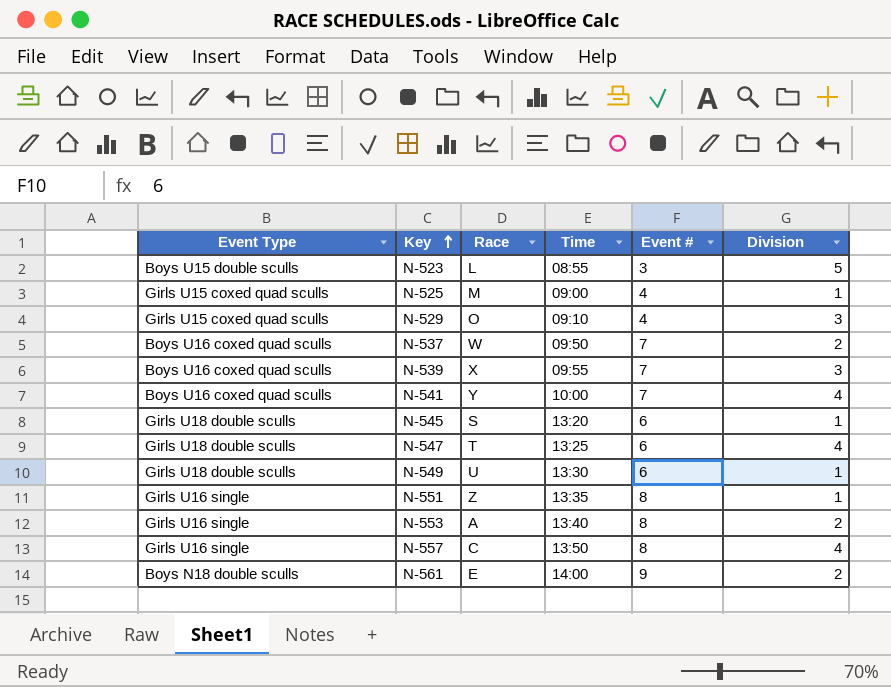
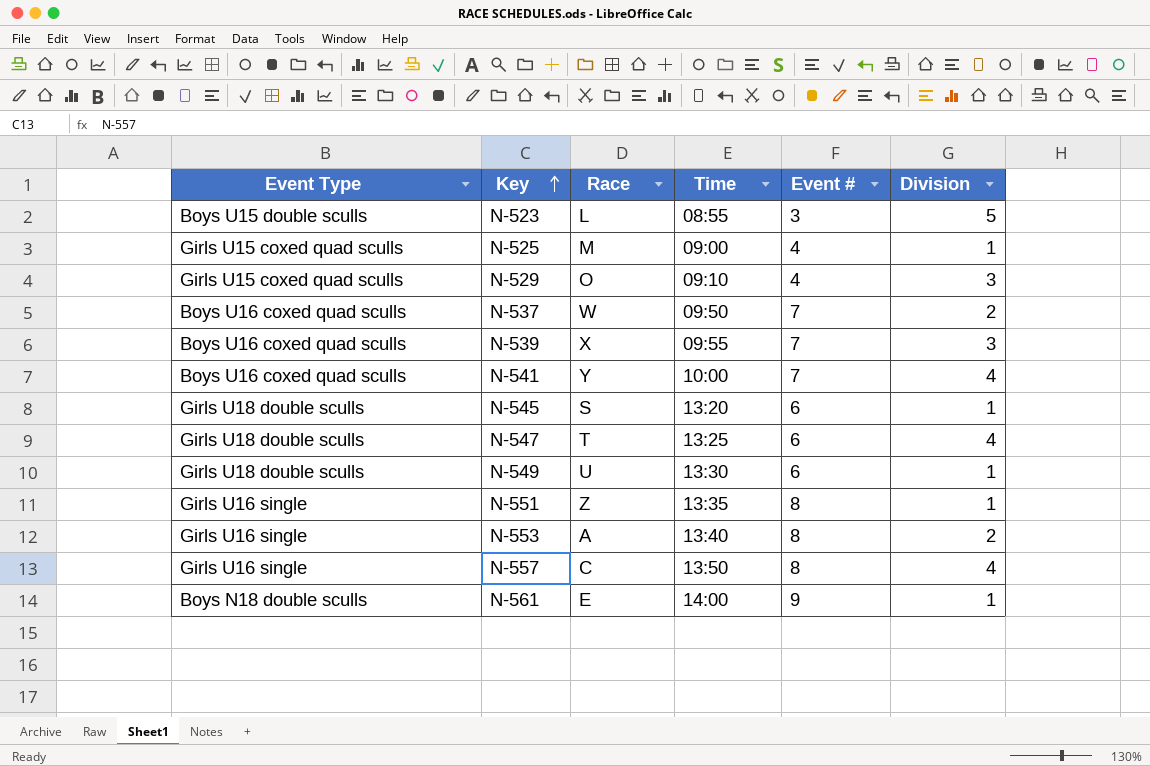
N-561 | Division: 2 -> 1

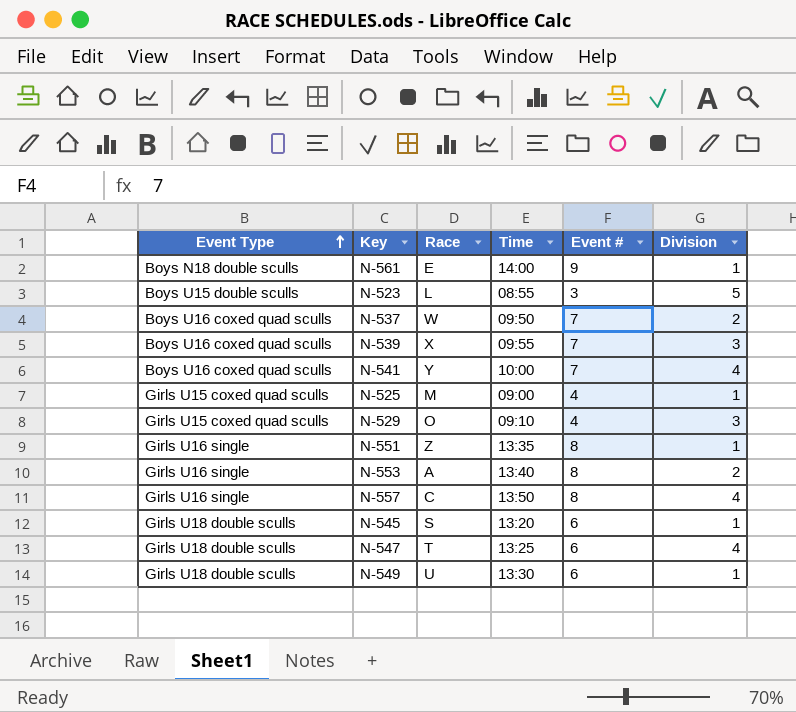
row order: Key ascending -> Event Type ascending

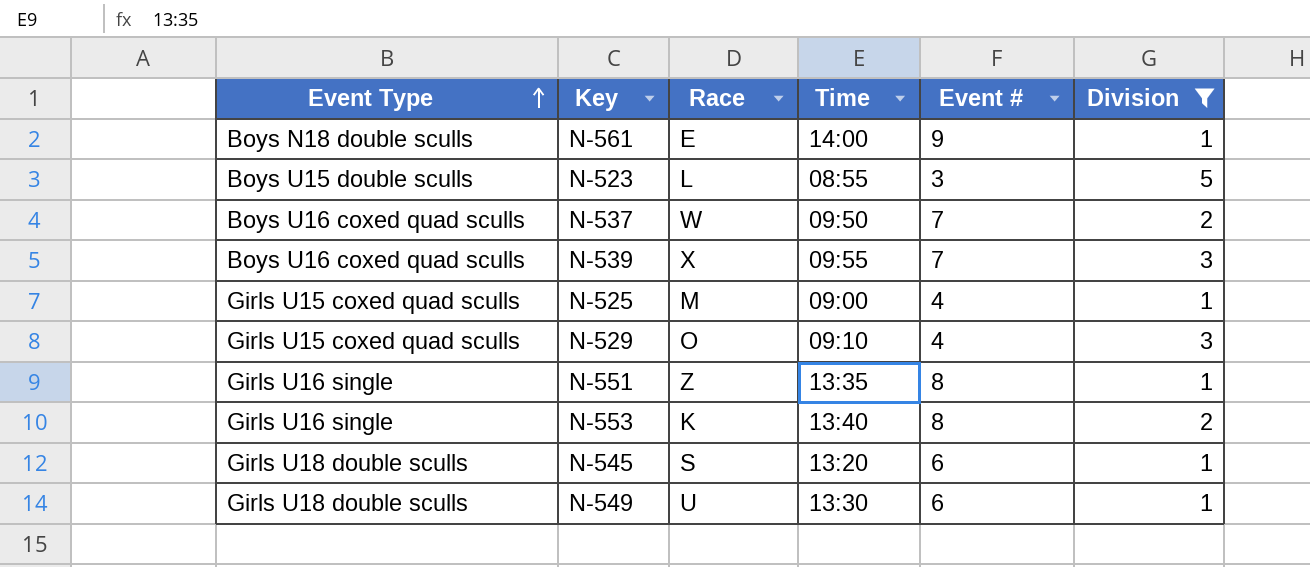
filter: none -> Division != 4
N-553 | Race: A -> K

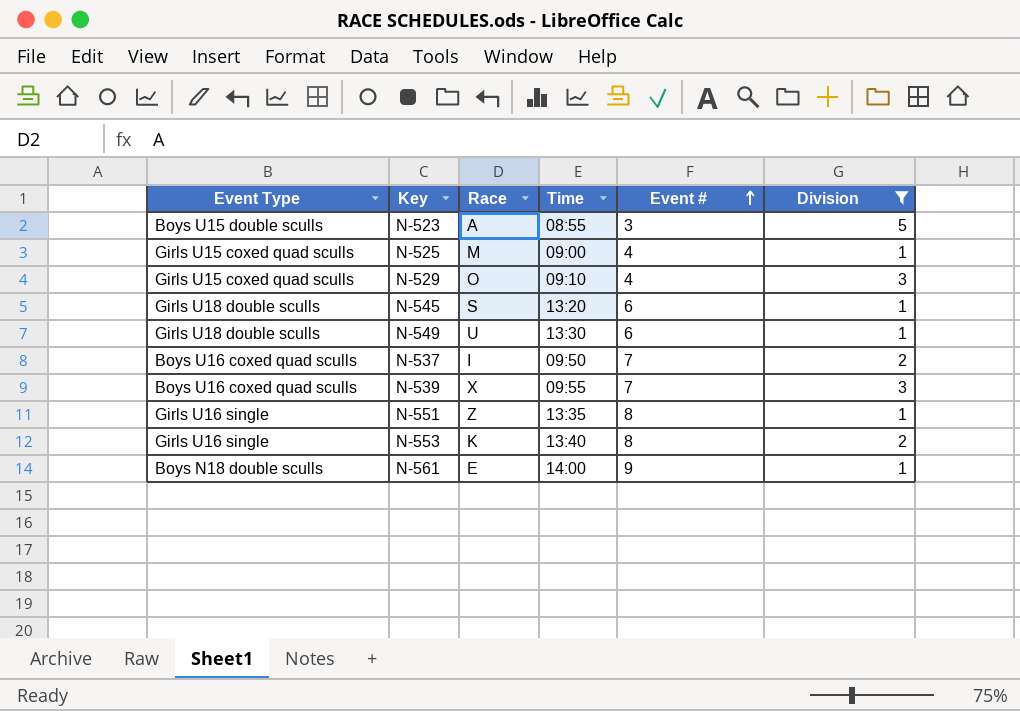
row order: Event Type ascending -> Event # ascending
N-523 | Race: L -> A
N-537 | Race: W -> I

